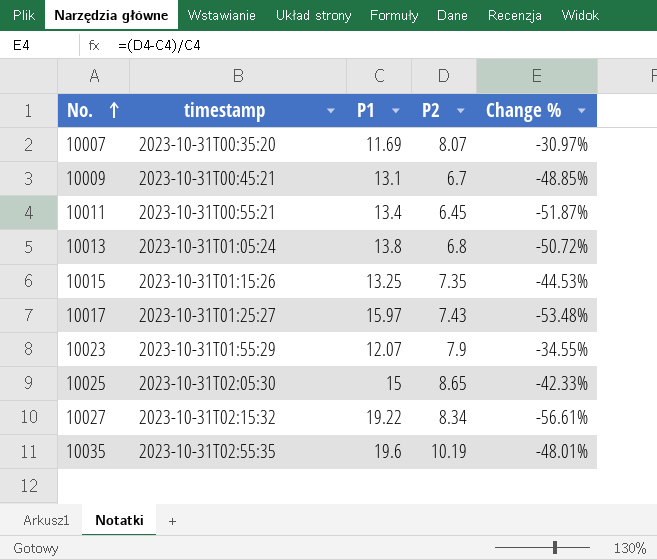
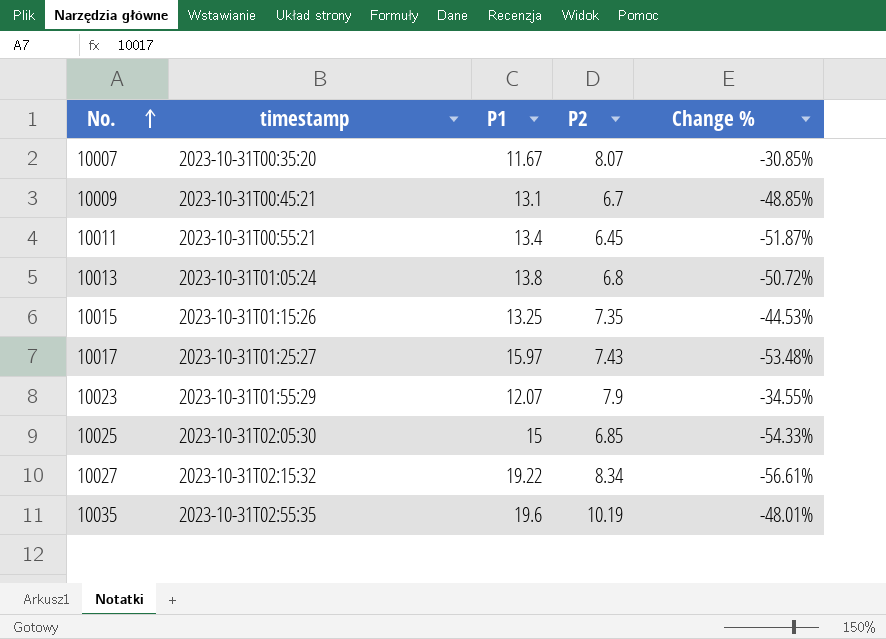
10007 | P1: 11.69 -> 11.67
10007 | Change %: -30.97% -> -30.85%
10025 | P2: 8.65 -> 6.85
10025 | Change %: -42.33% -> -54.33%

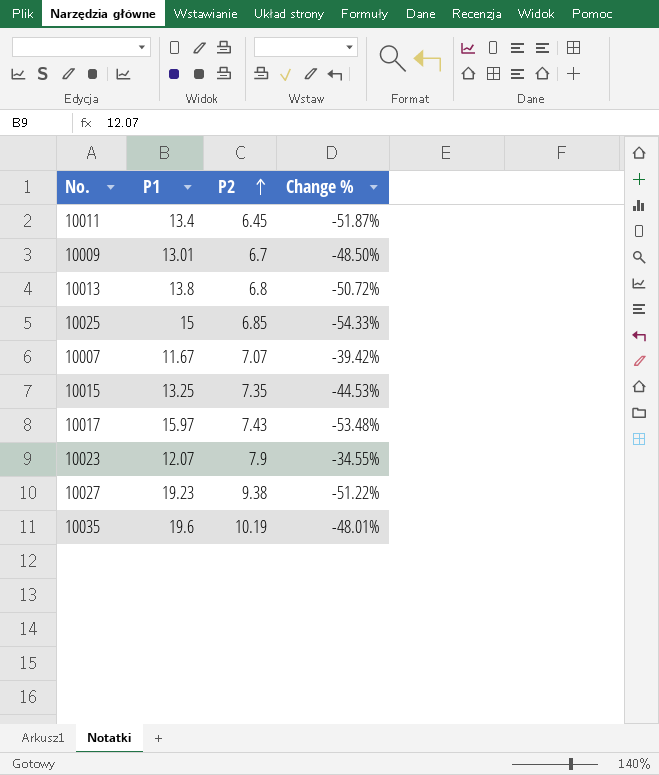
row order: No. ascending -> P2 ascending
column timestamp | position: 2 -> none
10009 | P1: 13.1 -> 13.01
10009 | Change %: -48.85% -> -48.50%
10007 | P2: 8.07 -> 7.07
10007 | Change %: -30.85% -> -39.42%
10027 | P1: 19.22 -> 19.23
10027 | P2: 8.34 -> 9.38
10027 | Change %: -56.61% -> -51.22%

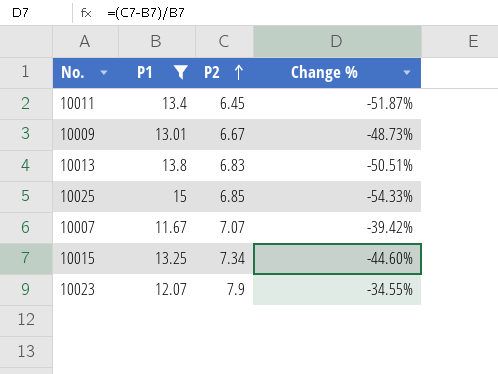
filter: none -> P1 <= 15
10009 | P2: 6.7 -> 6.67
10009 | Change %: -48.50% -> -48.73%
10013 | P2: 6.8 -> 6.83
10013 | Change %: -50.72% -> -50.51%
10015 | P2: 7.35 -> 7.34
10015 | Change %: -44.53% -> -44.60%

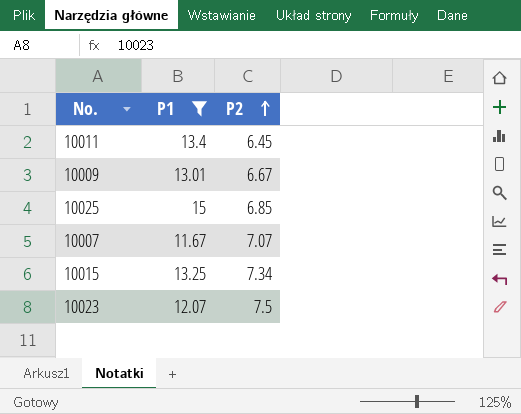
column Change % | formula: ([P2] - [P1]) / [P1] -> none
row 10013: 13.8 | 6.83 | -50.51% -> none
10023 | P2: 7.9 -> 7.5

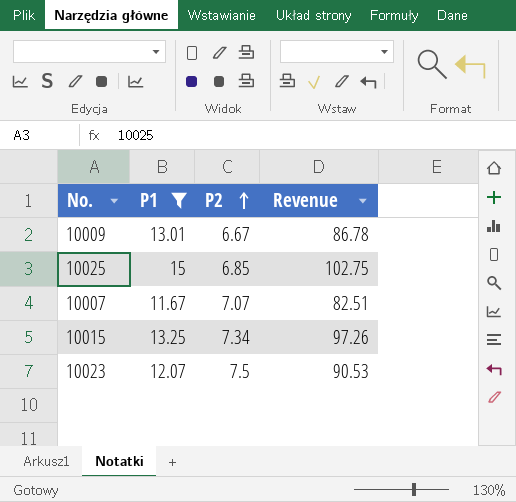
column Revenue | formula: none -> [P1] * [P2]
row 10011: 13.4 | 6.45 -> none

